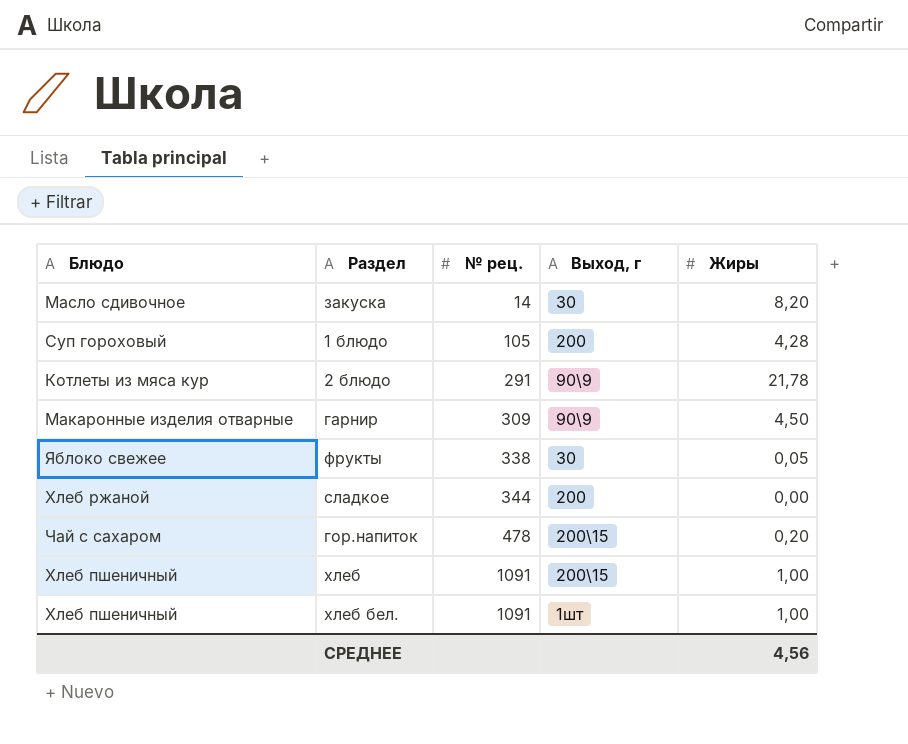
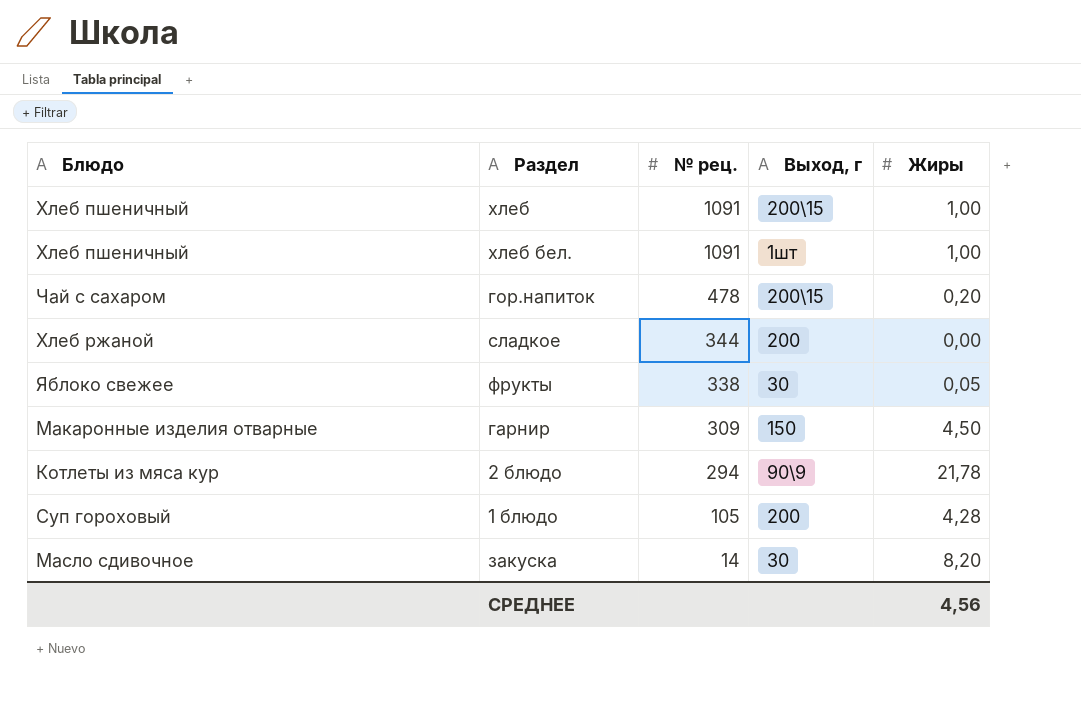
row order: № рец. ascending -> № рец. descending
гарнир | Выход, г: 90\9 -> 150
2 блюдо | № рец.: 291 -> 294

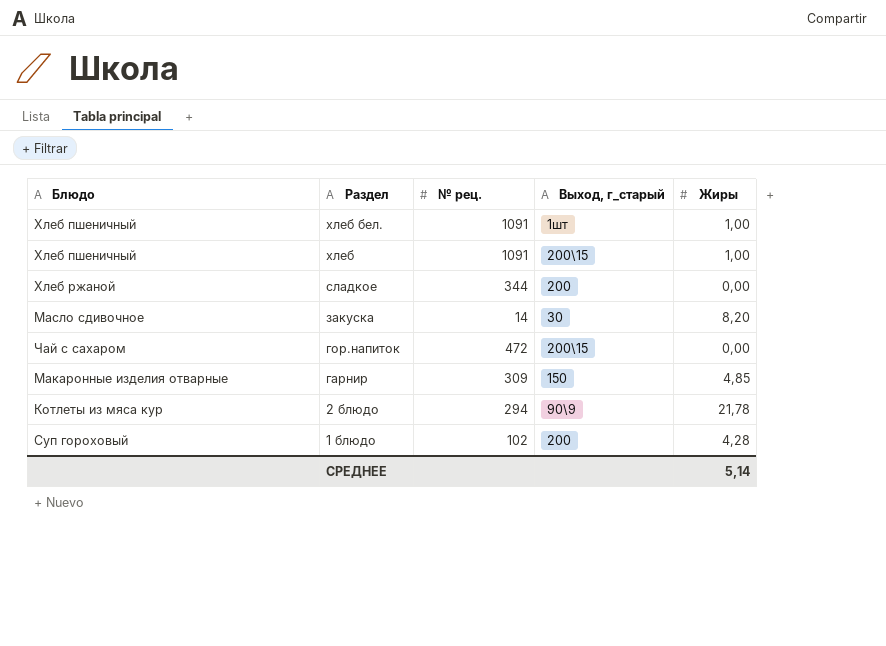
row order: № рец. descending -> Раздел descending
column name: Выход, г -> Выход, г_старый
row фрукты: Яблоко свежее | 338 | 30 | 0,05 -> none
гор.напиток | № рец.: 478 -> 472
гор.напиток | Жиры: 0,20 -> 0,00
гарнир | Жиры: 4,50 -> 4,85
1 блюдо | № рец.: 105 -> 102
СРЕДНЕЕ | Жиры: 4,56 -> 5,14

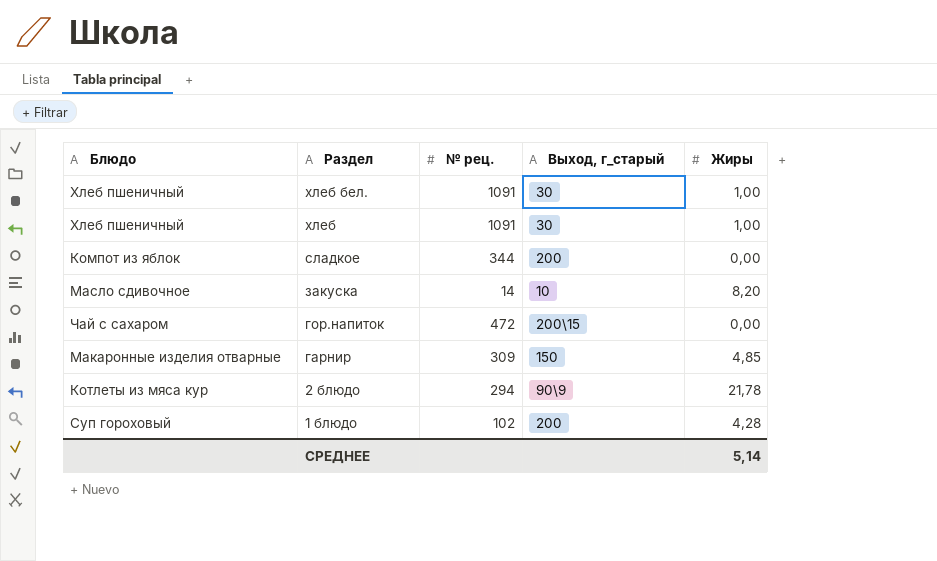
хлеб бел. | Выход, г_старый: 1шт -> 30
хлеб | Выход, г_старый: 200\15 -> 30
сладкое | Блюдо: Хлеб ржаной -> Компот из яблок
закуска | Выход, г_старый: 30 -> 10

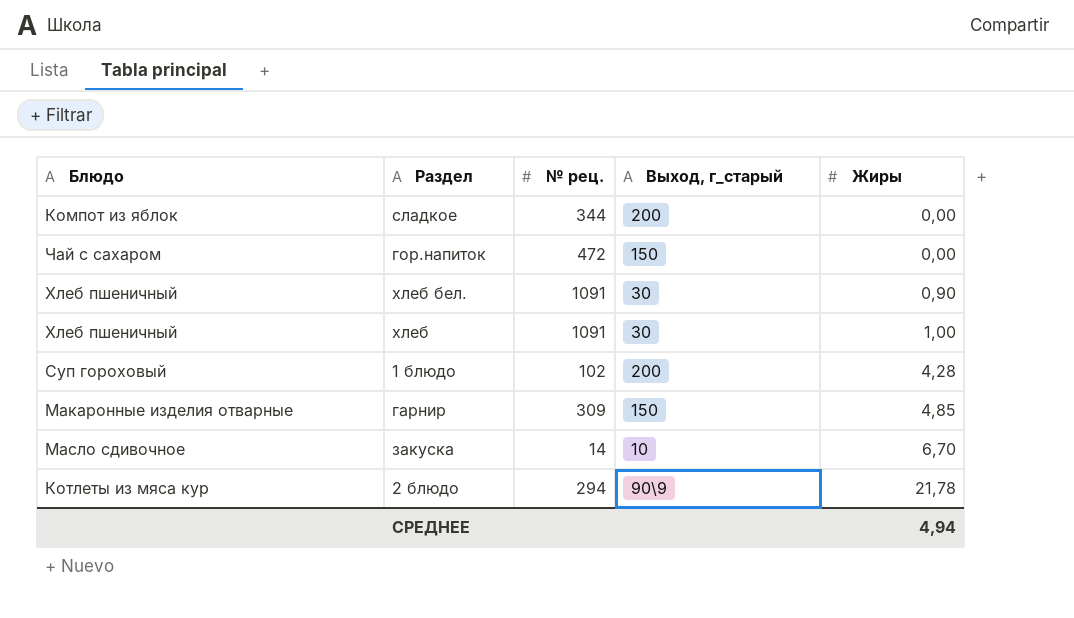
row order: Раздел descending -> Жиры ascending
гор.напиток | Выход, г_старый: 200\15 -> 150
хлеб бел. | Жиры: 1,00 -> 0,90
закуска | Жиры: 8,20 -> 6,70
СРЕДНЕЕ | Жиры: 5,14 -> 4,94

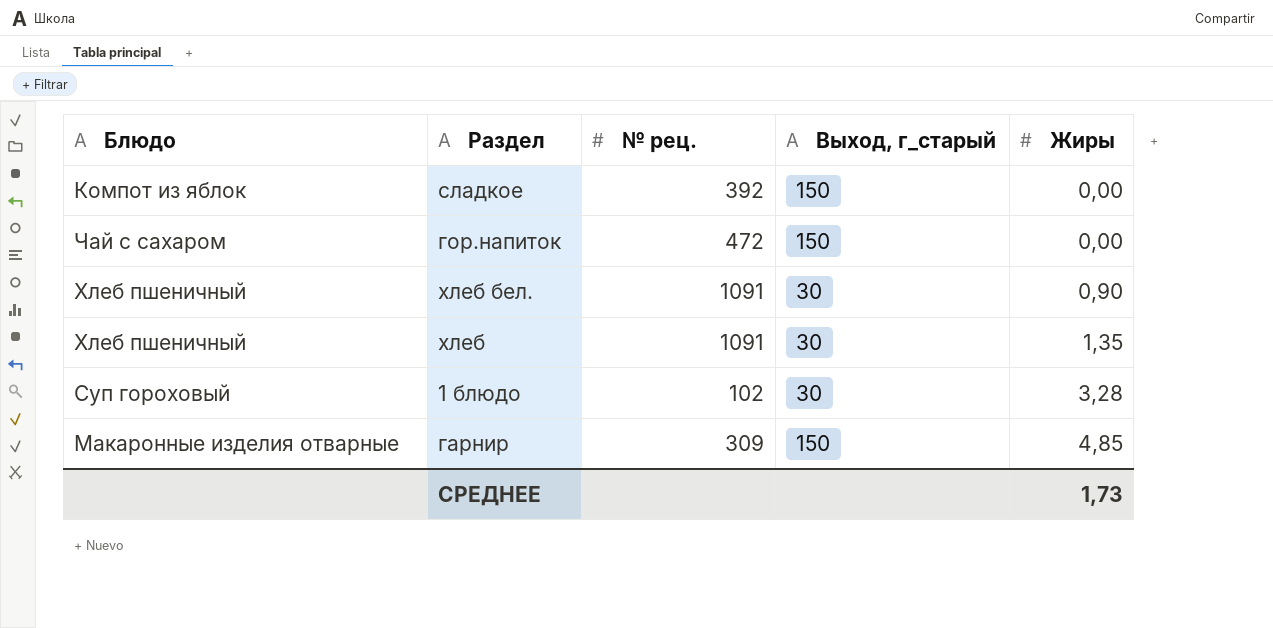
row закуска: Масло сдивочное | 14 | 10 | 6,70 -> none
row 2 блюдо: Котлеты из мяса кур | 294 | 90\9 | 21,78 -> none
сладкое | № рец.: 344 -> 392
сладкое | Выход, г_старый: 200 -> 150
хлеб | Жиры: 1,00 -> 1,35
1 блюдо | Выход, г_старый: 200 -> 30
1 блюдо | Жиры: 4,28 -> 3,28
СРЕДНЕЕ | Жиры: 4,94 -> 1,73

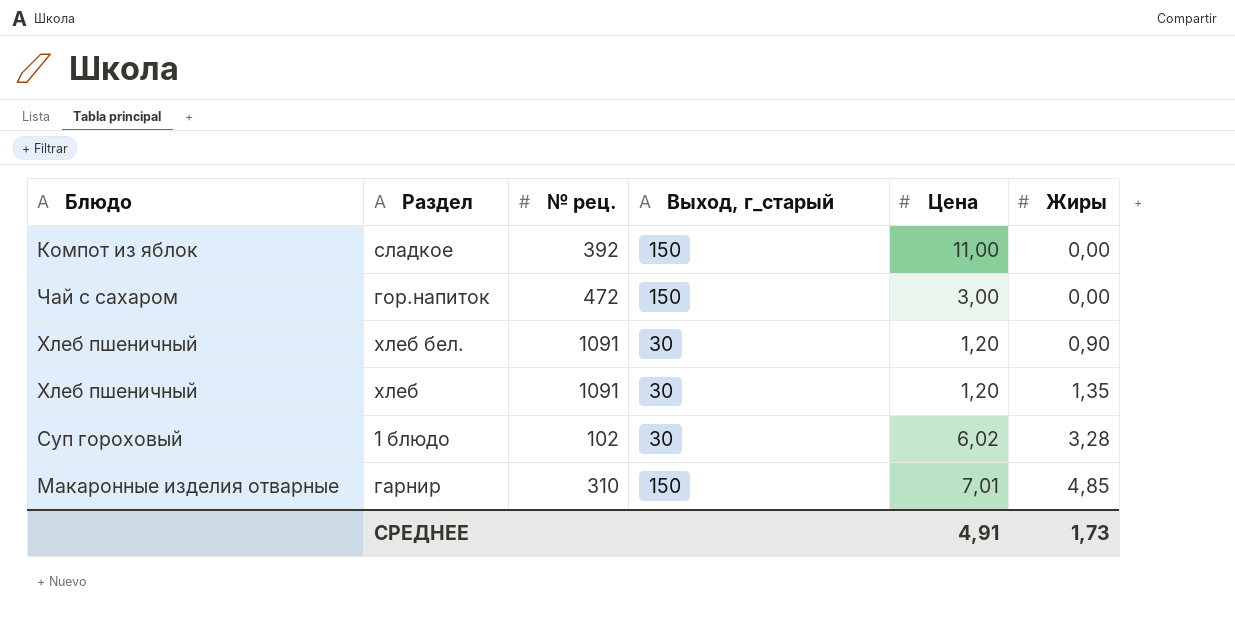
column Цена | position: none -> 5
гарнир | № рец.: 309 -> 310

